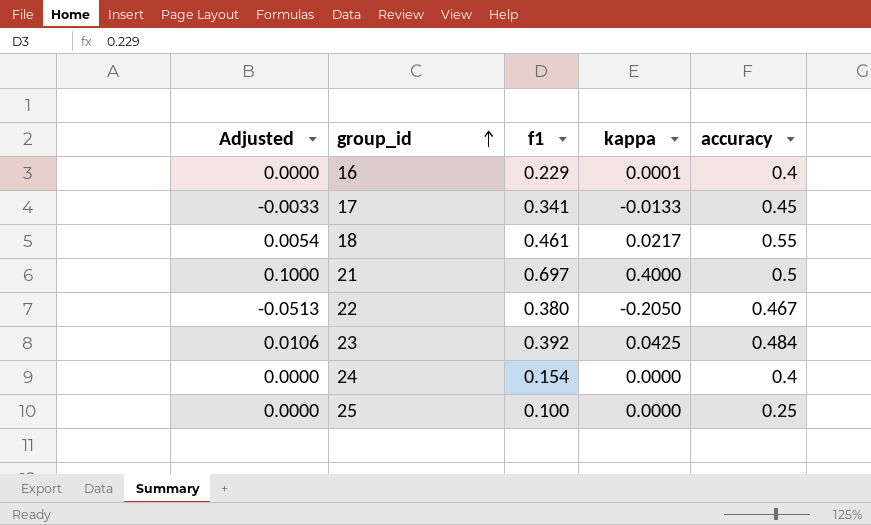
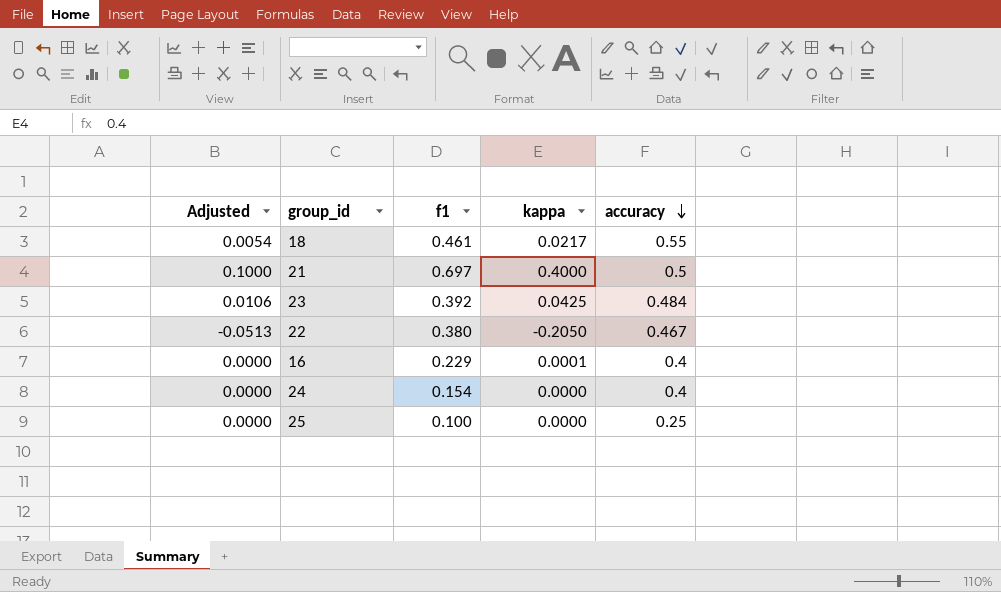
row order: group_id ascending -> accuracy descending
row 17: -0.0033 | 0.341 | -0.0133 | 0.45 -> none

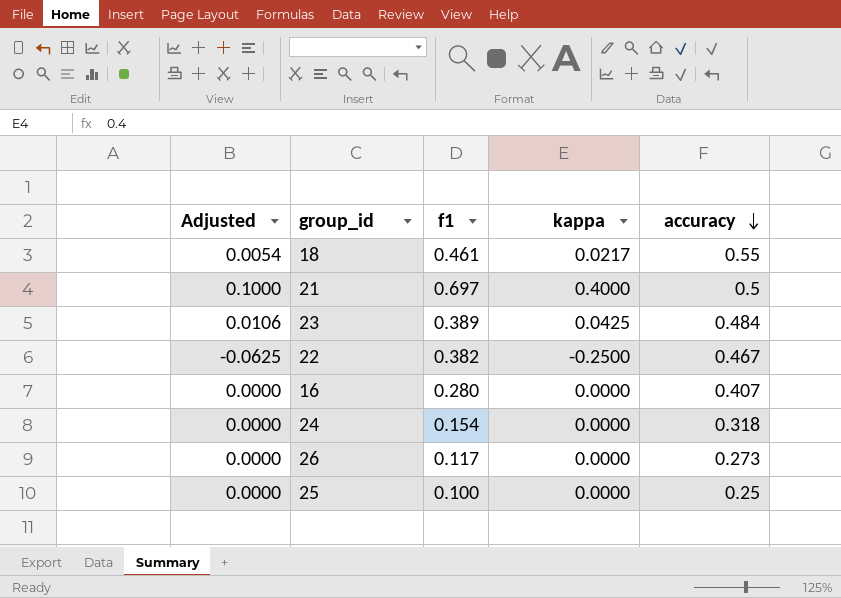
23 | f1: 0.392 -> 0.389
22 | Adjusted: -0.0513 -> -0.0625
22 | f1: 0.380 -> 0.382
22 | kappa: -0.2050 -> -0.2500
16 | f1: 0.229 -> 0.280
16 | kappa: 0.0001 -> 0.0000
16 | accuracy: 0.4 -> 0.407
24 | accuracy: 0.4 -> 0.318
row 26: none -> 0.0000 | 0.117 | 0.0000 | 0.273

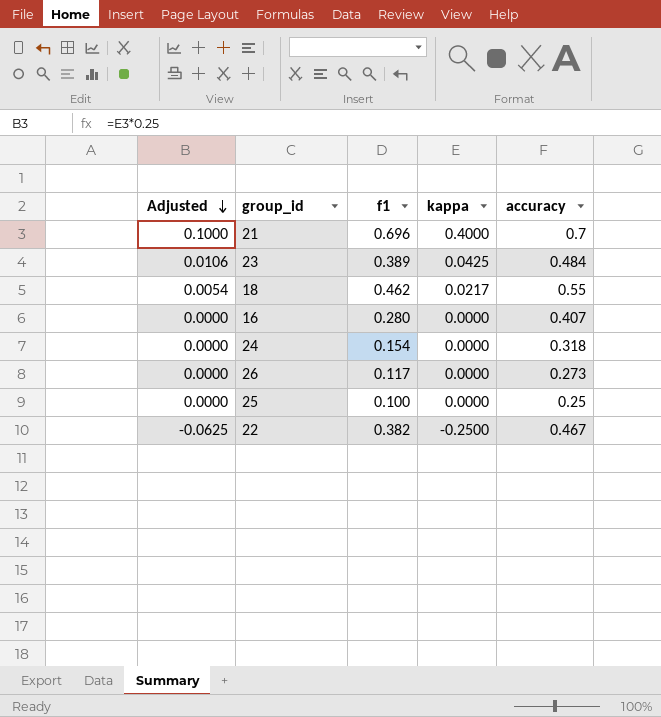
row order: accuracy descending -> Adjusted descending
21 | f1: 0.697 -> 0.696
21 | accuracy: 0.5 -> 0.7
18 | f1: 0.461 -> 0.462

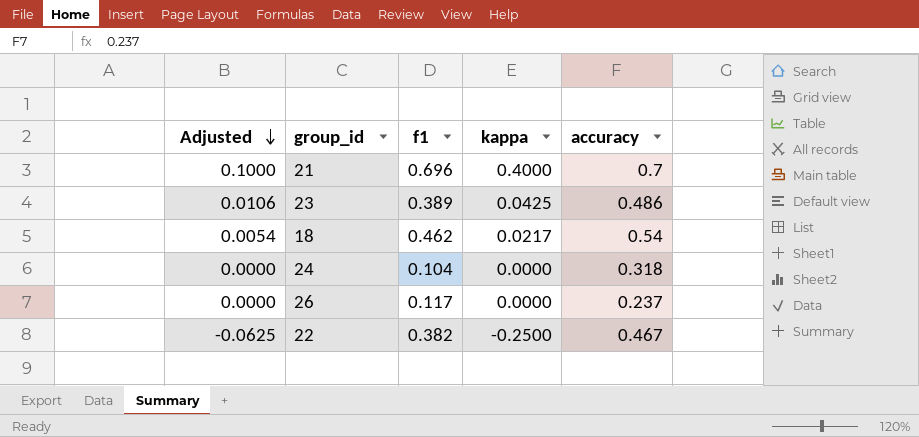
row 16: 0.0000 | 0.280 | 0.0000 | 0.407 -> none
row 25: 0.0000 | 0.100 | 0.0000 | 0.25 -> none
23 | accuracy: 0.484 -> 0.486
18 | accuracy: 0.55 -> 0.54
24 | f1: 0.154 -> 0.104
26 | accuracy: 0.273 -> 0.237

